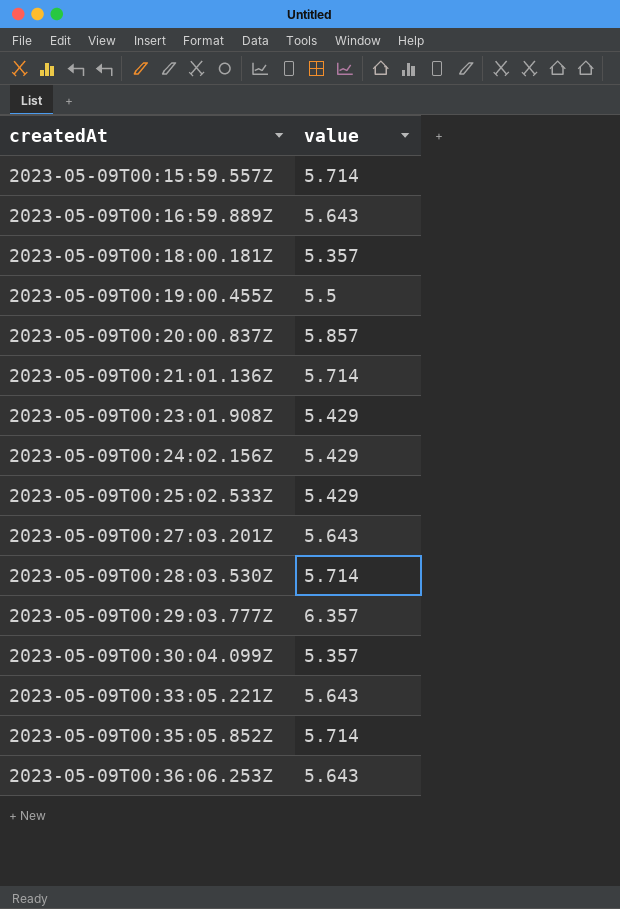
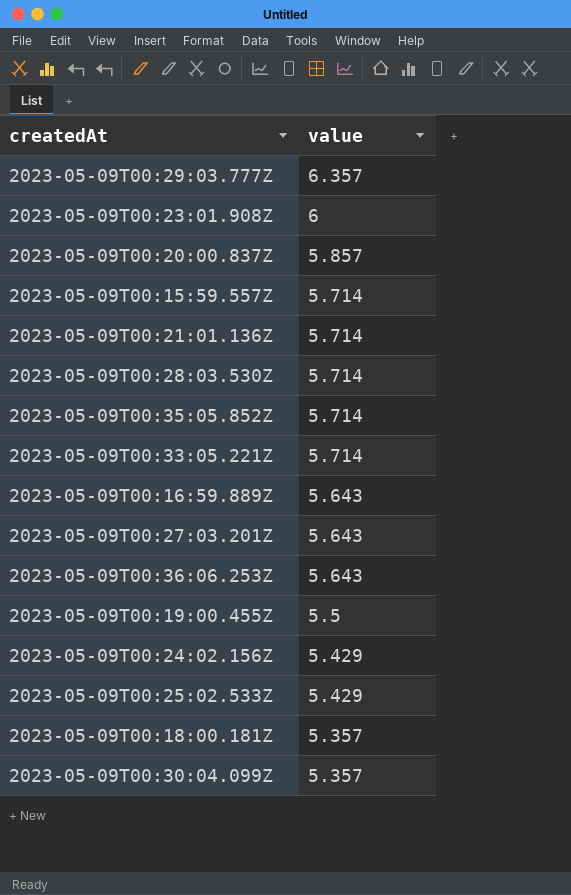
row order: createdAt ascending -> value descending
2023-05-09T00:23:01.908Z | value: 5.429 -> 6
2023-05-09T00:33:05.221Z | value: 5.643 -> 5.714

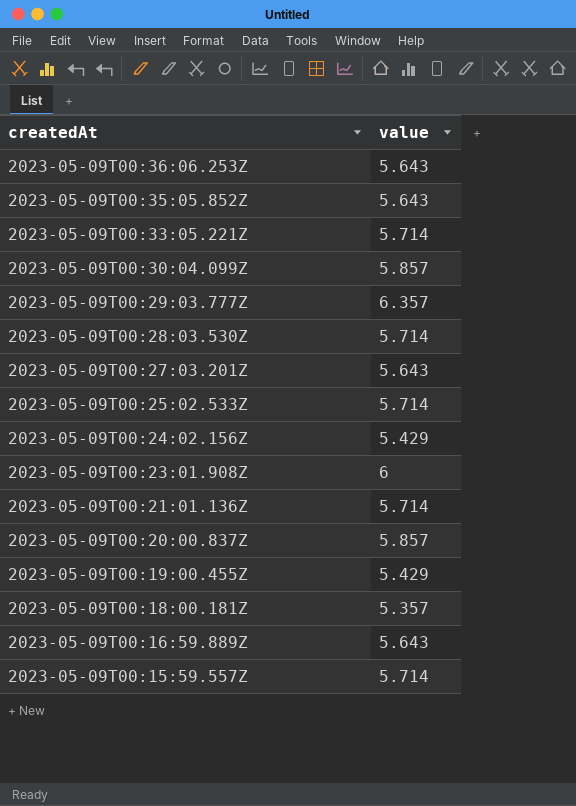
row order: value descending -> createdAt descending
2023-05-09T00:35:05.852Z | value: 5.714 -> 5.643
2023-05-09T00:30:04.099Z | value: 5.357 -> 5.857
2023-05-09T00:25:02.533Z | value: 5.429 -> 5.714
2023-05-09T00:19:00.455Z | value: 5.5 -> 5.429

